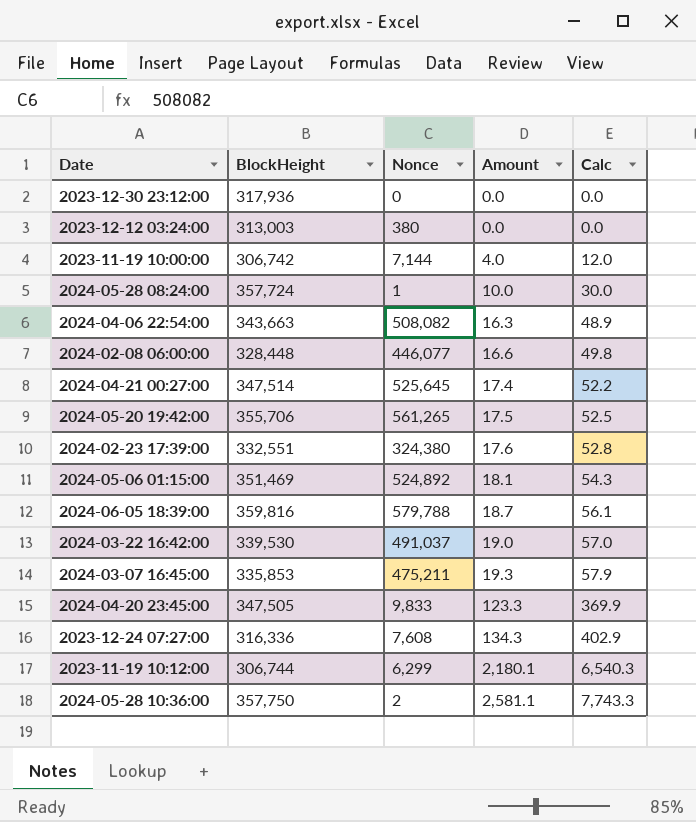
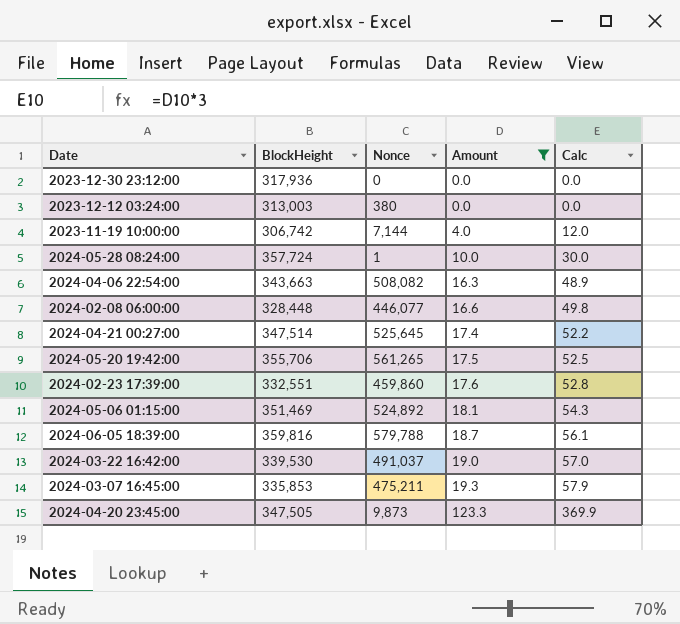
filter: none -> Amount <= 123.3
2024-02-23 17:39:00 | Nonce: 324,380 -> 459,860
2024-04-20 23:45:00 | Nonce: 9,833 -> 9,873

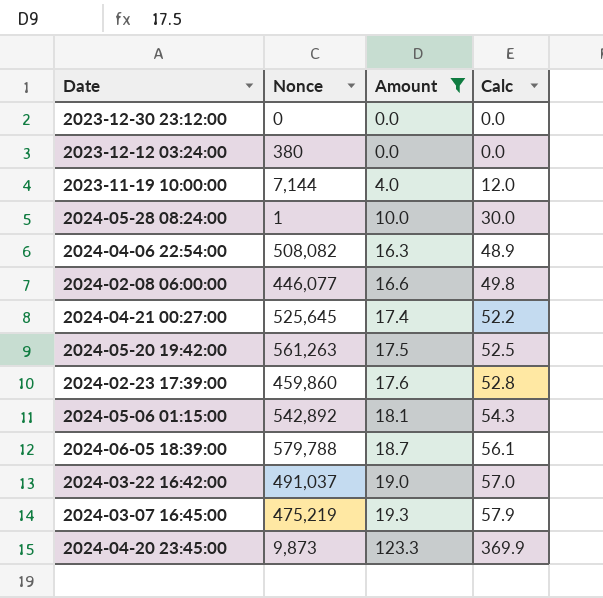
column BlockHeight | position: 2 -> none
2024-05-20 19:42:00 | Nonce: 561,265 -> 561,263
2024-05-06 01:15:00 | Nonce: 524,892 -> 542,892
2024-03-07 16:45:00 | Nonce: 475,211 -> 475,219

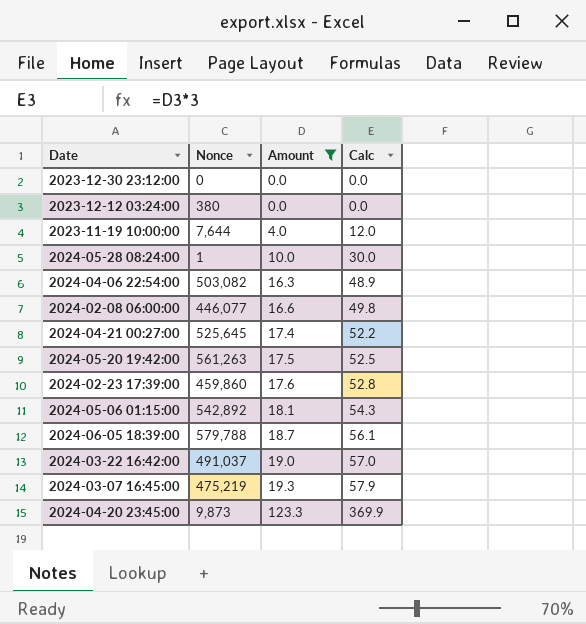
2023-11-19 10:00:00 | Nonce: 7,144 -> 7,644
2024-04-06 22:54:00 | Nonce: 508,082 -> 503,082

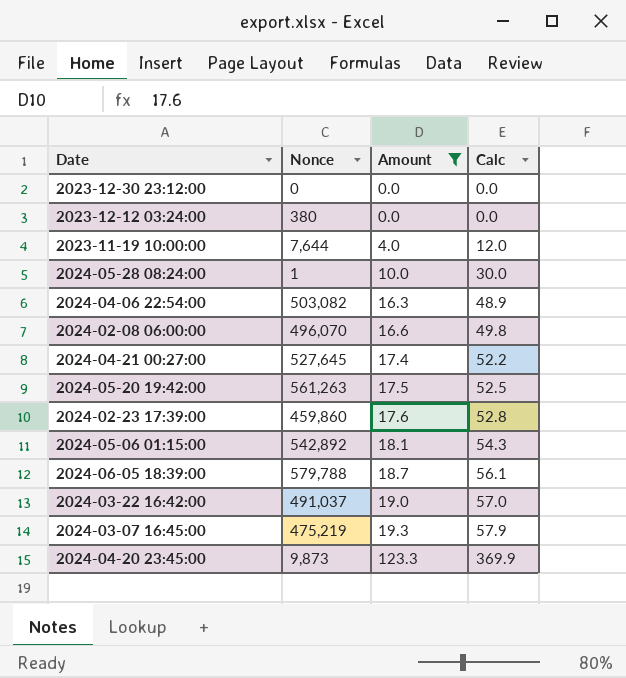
2024-02-08 06:00:00 | Nonce: 446,077 -> 496,070
2024-04-21 00:27:00 | Nonce: 525,645 -> 527,645

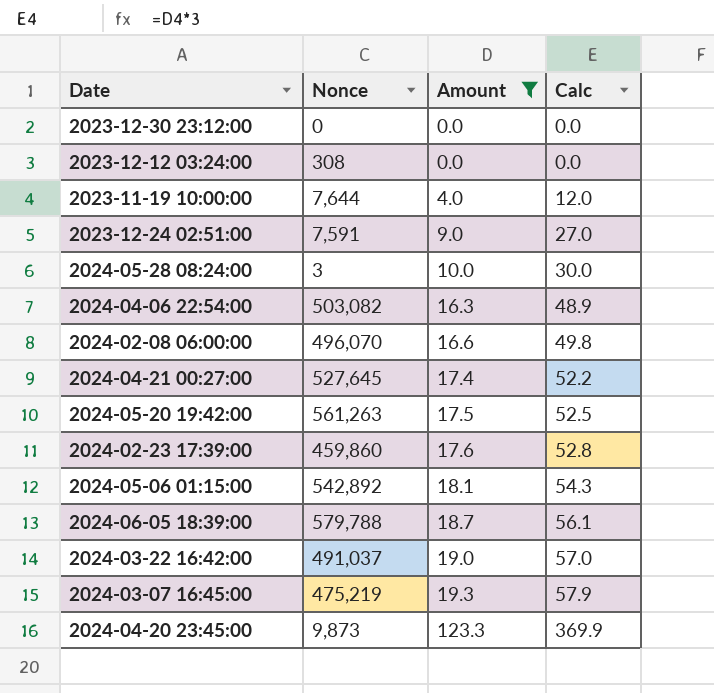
2023-12-12 03:24:00 | Nonce: 380 -> 308
row 2023-12-24 02:51:00: none -> 7,591 | 9.0 | 27.0
2024-05-28 08:24:00 | Nonce: 1 -> 3

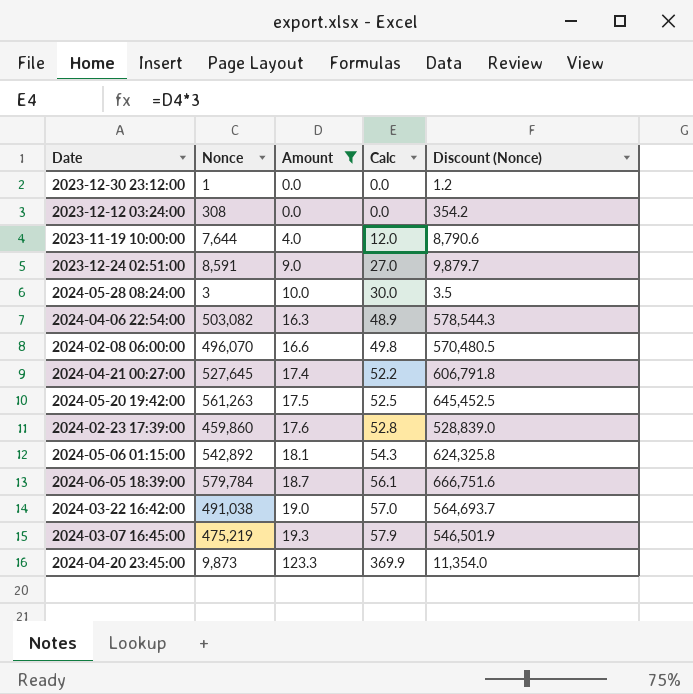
column Discount (Nonce) | formula: none -> [Nonce] * 1.15
2023-12-30 23:12:00 | Nonce: 0 -> 1
2023-12-24 02:51:00 | Nonce: 7,591 -> 8,591
2024-06-05 18:39:00 | Nonce: 579,788 -> 579,784
2024-03-22 16:42:00 | Nonce: 491,037 -> 491,038

